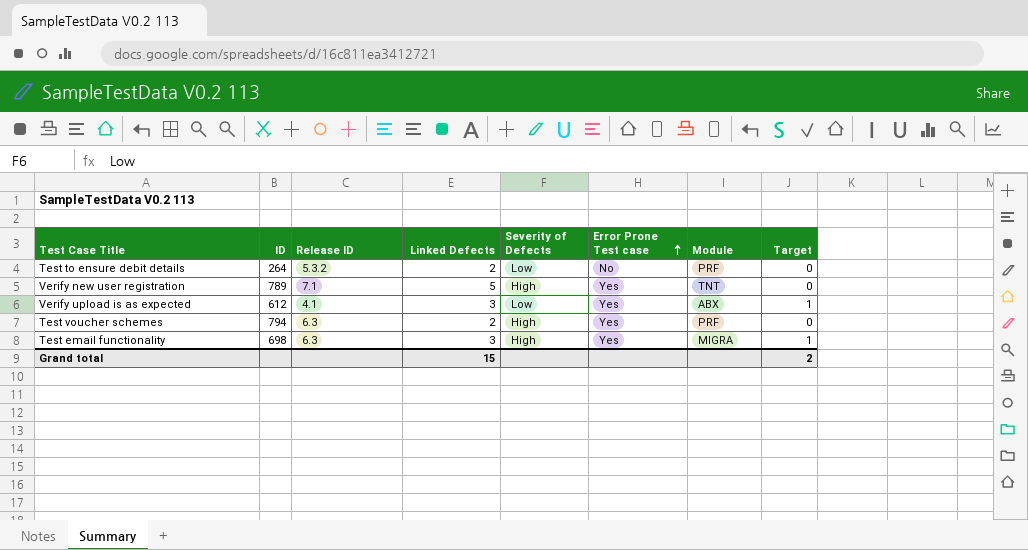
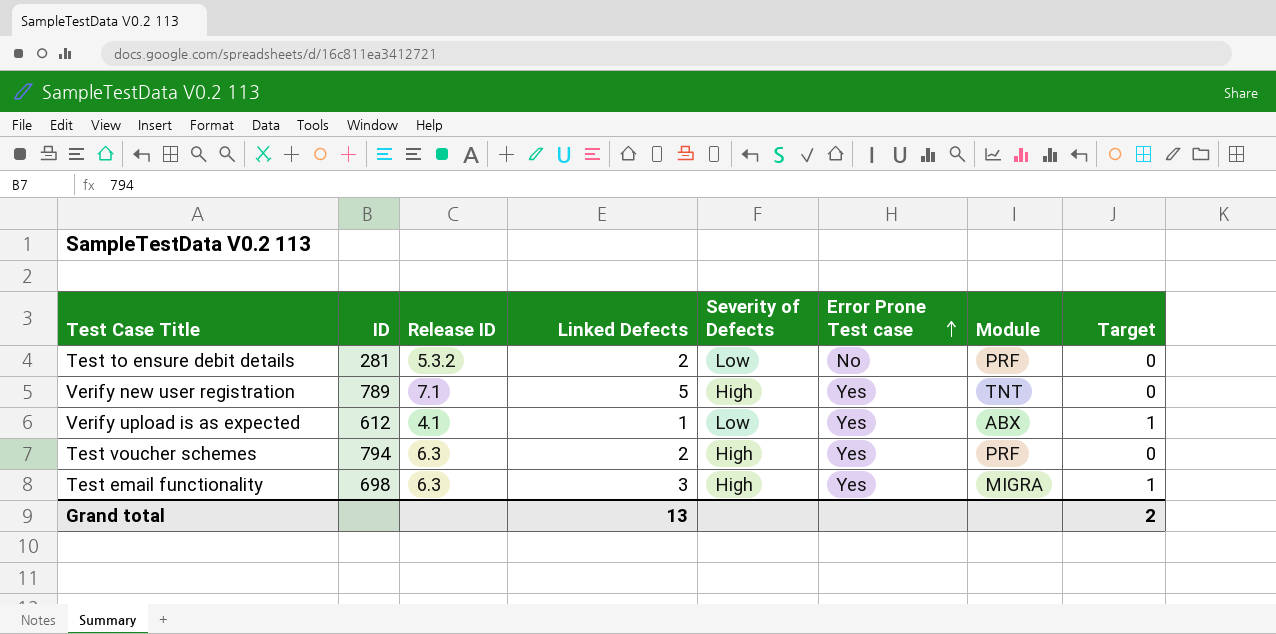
Test to ensure debit details | ID: 264 -> 281
Verify upload is as expected | Linked Defects: 3 -> 1
Grand total | Linked Defects: 15 -> 13

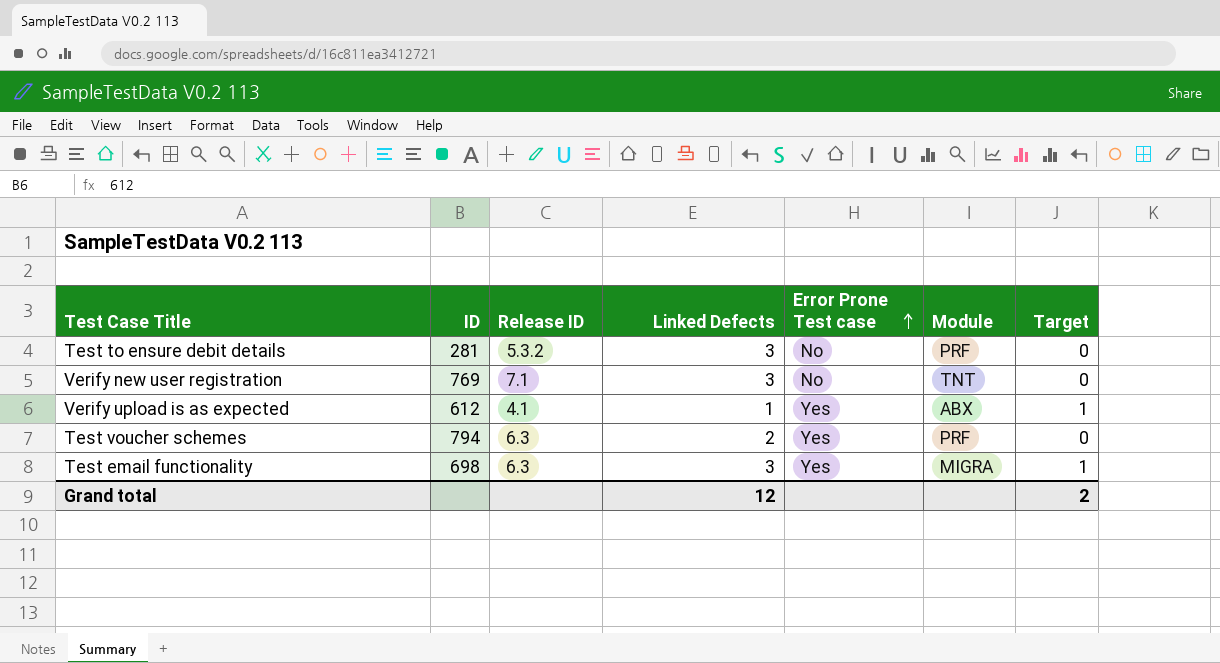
column Severity of Defects | position: 5 -> none
Test to ensure debit details | Linked Defects: 2 -> 3
Verify new user registration | ID: 789 -> 769
Verify new user registration | Linked Defects: 5 -> 3
Verify new user registration | Error Prone Test case: Yes -> No
Grand total | Linked Defects: 13 -> 12

